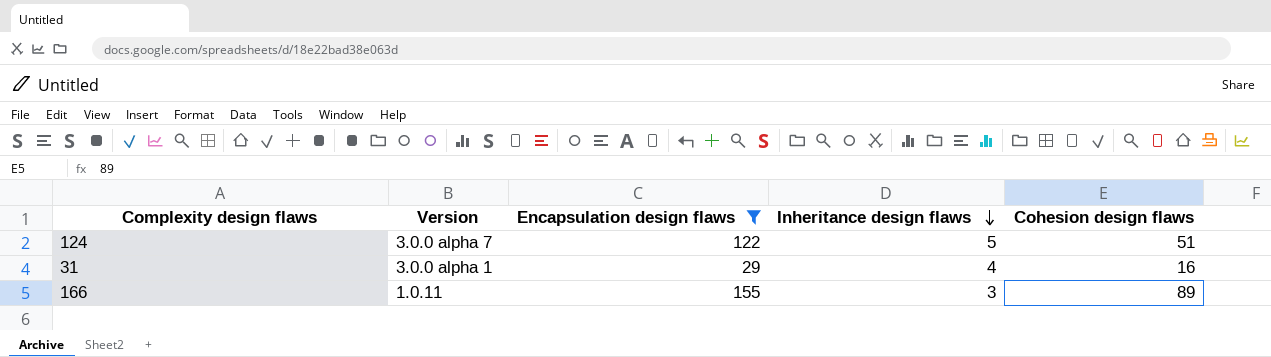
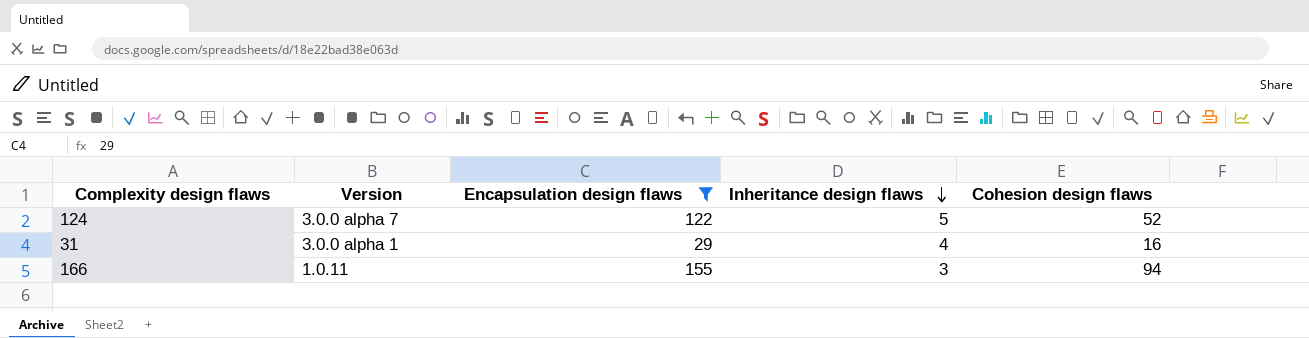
124 | Cohesion design flaws: 51 -> 52
166 | Cohesion design flaws: 89 -> 94

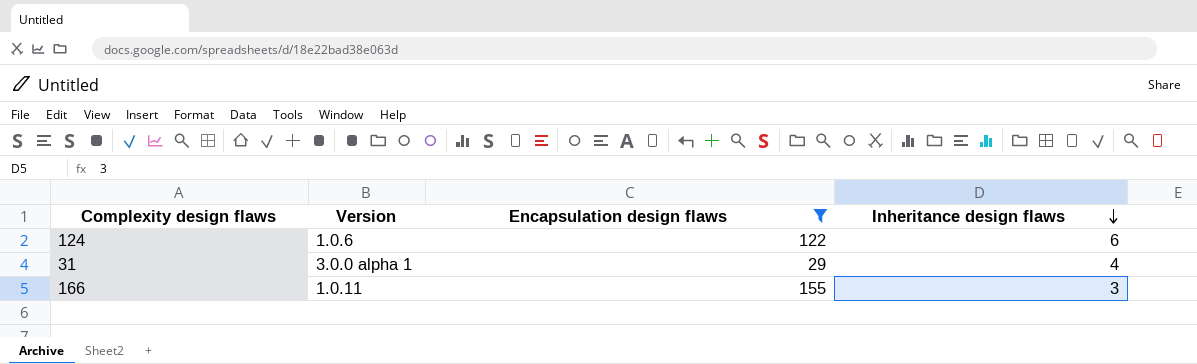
column Cohesion design flaws | position: 5 -> none
124 | Version: 3.0.0 alpha 7 -> 1.0.6
124 | Inheritance design flaws: 5 -> 6

